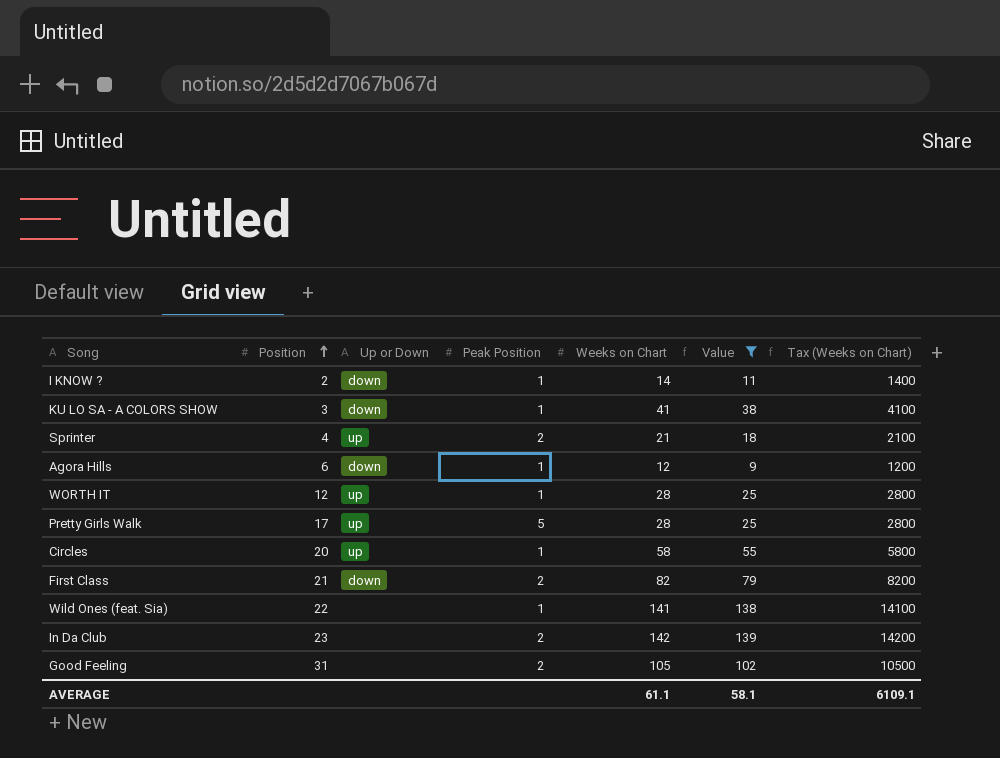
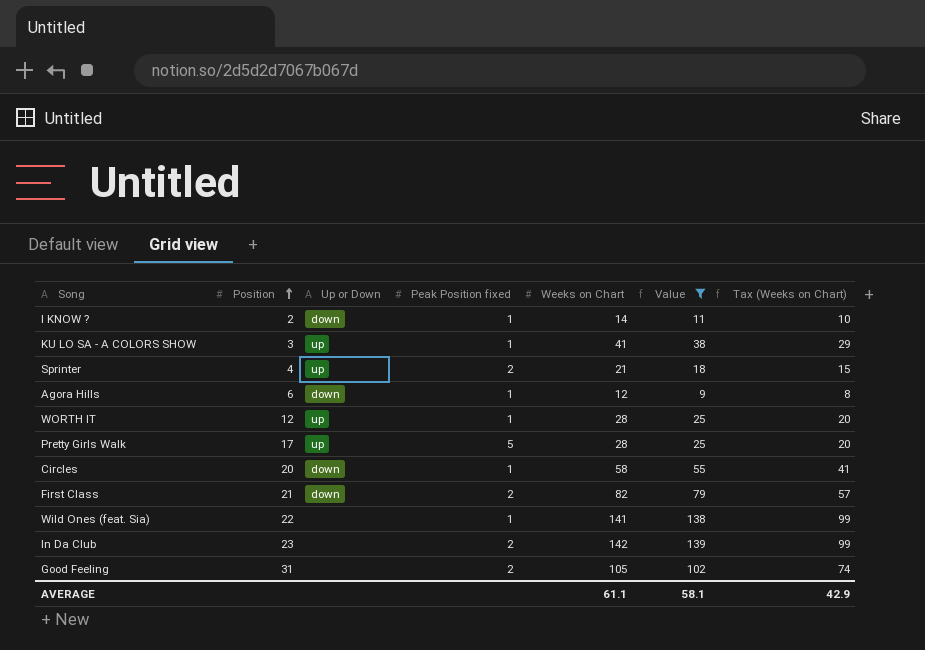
column name: Peak Position -> Peak Position fixed
column Tax (Weeks on Chart) | formula: [Weeks on Chart] * 100 -> [Weeks on Chart] * 0.7
KU LO SA - A COLORS SHOW | Up or Down: down -> up
Circles | Up or Down: up -> down
AVERAGE | Tax (Weeks on Chart): 6109.1 -> 42.9

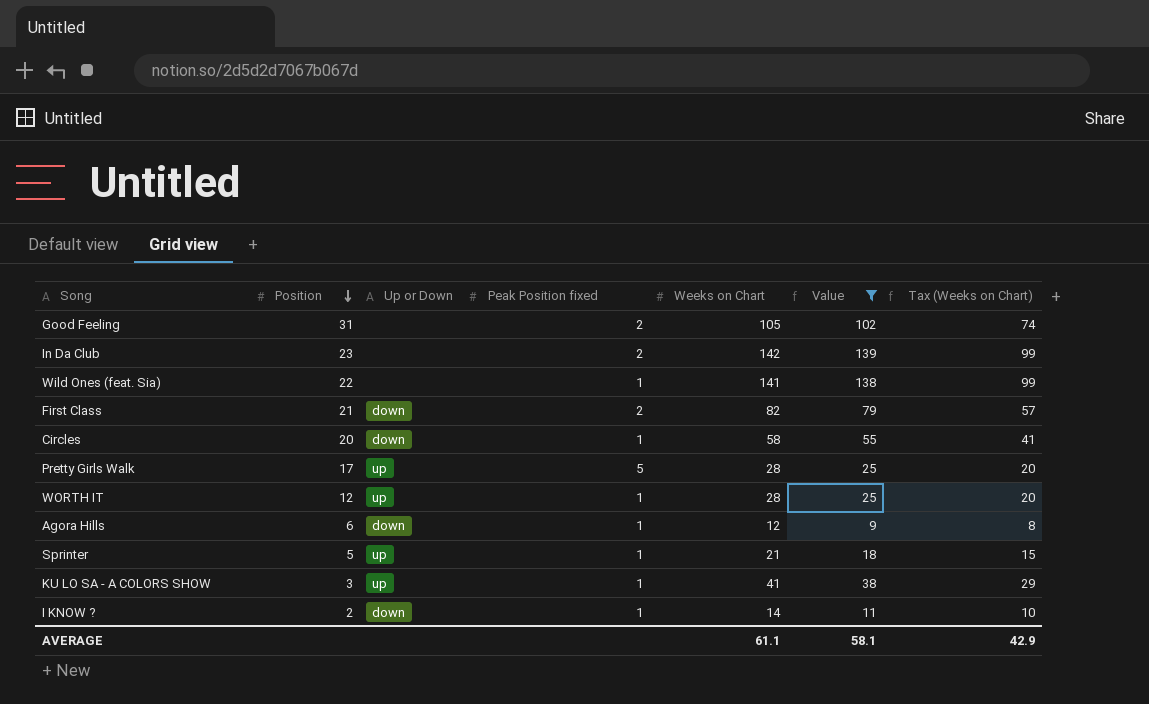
row order: Position ascending -> Position descending
Sprinter | Position: 4 -> 5
Sprinter | Peak Position fixed: 2 -> 1

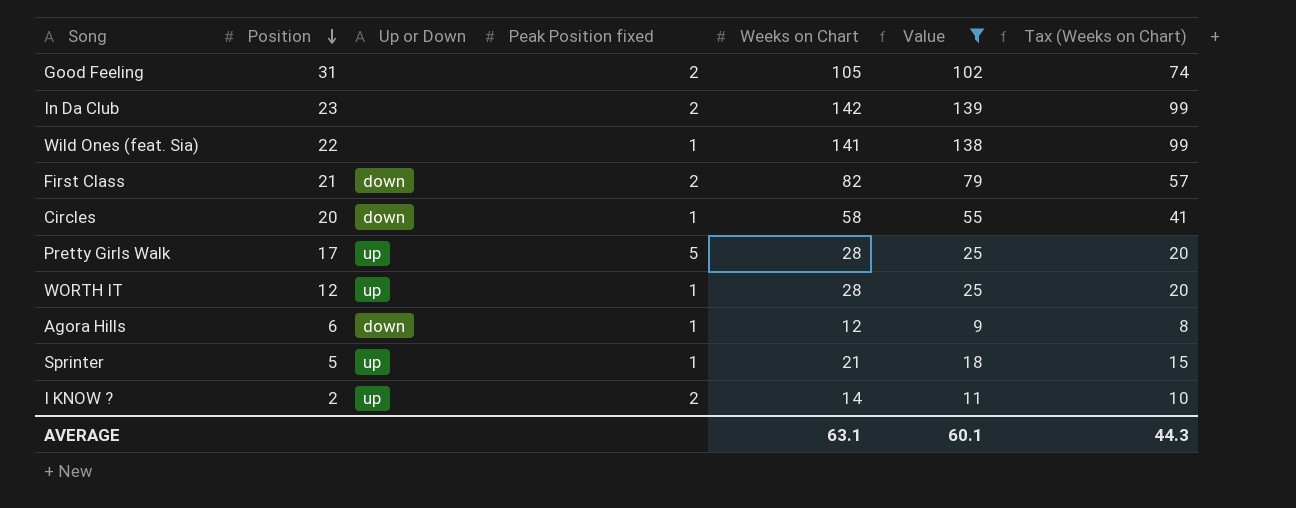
row KU LO SA - A COLORS SHOW: 3 | up | 1 | 41 | 38 | 29 -> none
I KNOW ? | Up or Down: down -> up
I KNOW ? | Peak Position fixed: 1 -> 2
AVERAGE | Weeks on Chart: 61.1 -> 63.1
AVERAGE | Value: 58.1 -> 60.1
AVERAGE | Tax (Weeks on Chart): 42.9 -> 44.3

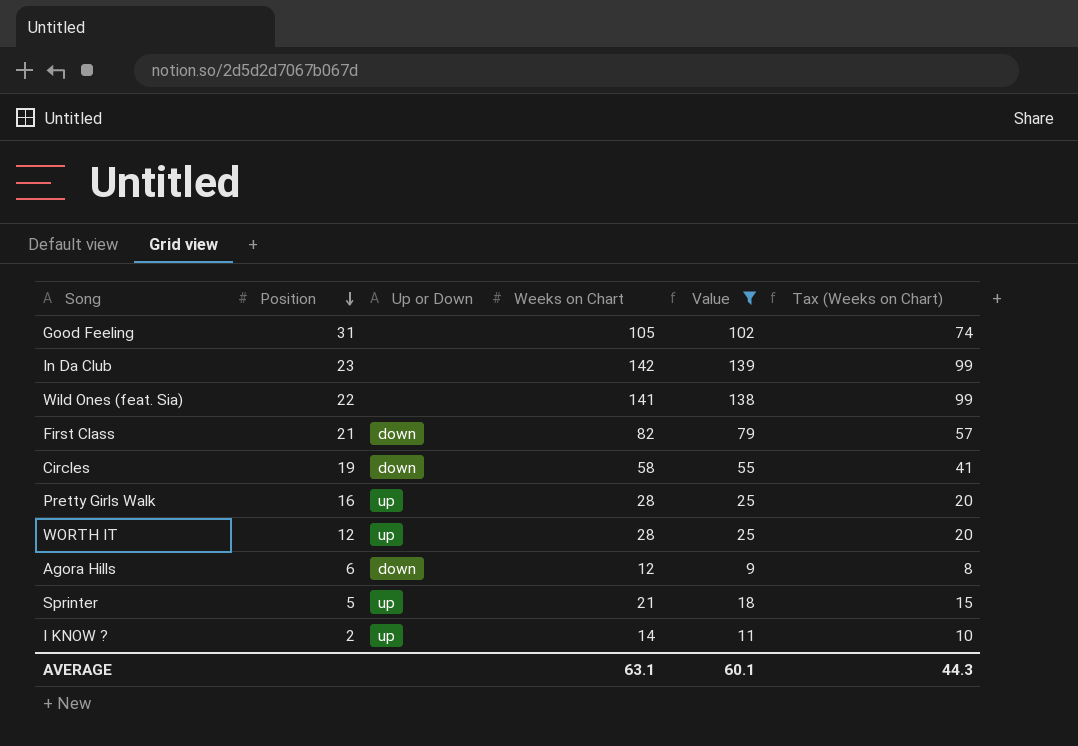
column Peak Position fixed | position: 4 -> none
Circles | Position: 20 -> 19
Pretty Girls Walk | Position: 17 -> 16

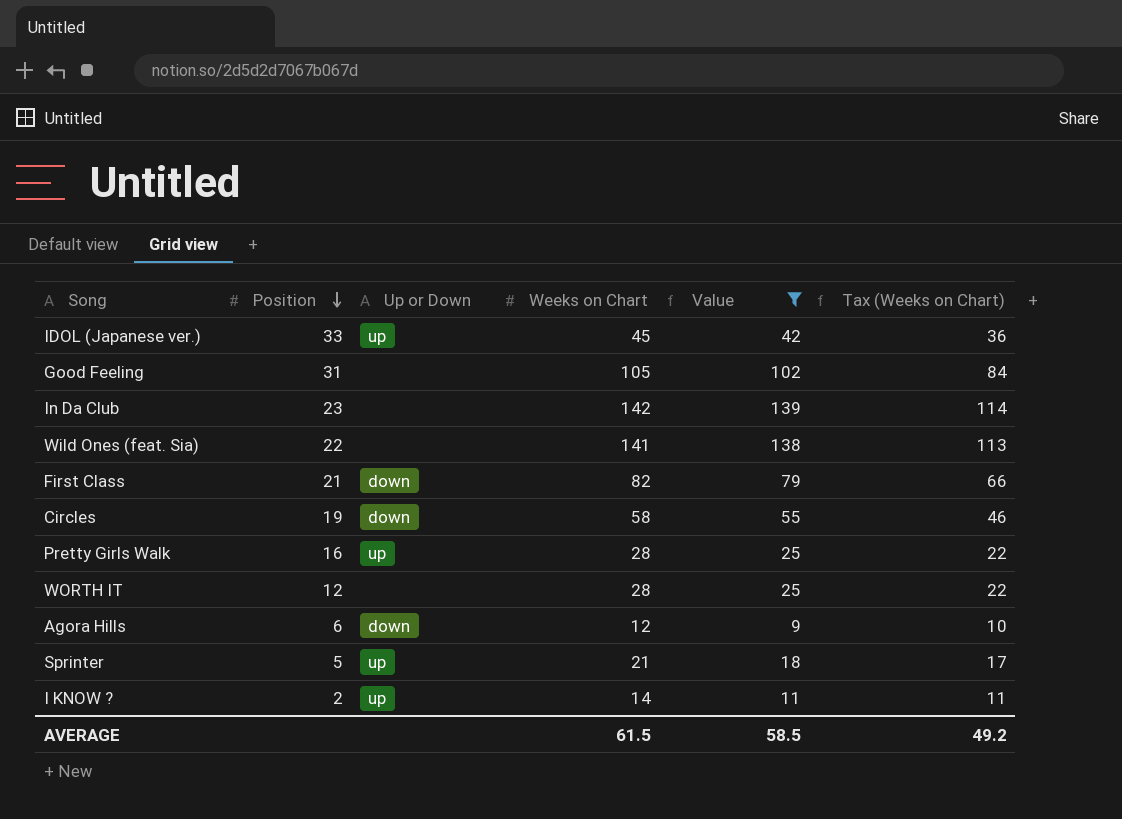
column Tax (Weeks on Chart) | formula: [Weeks on Chart] * 0.7 -> [Weeks on Chart] * 0.8
row IDOL (Japanese ver.): none -> 33 | up | 45 | 42 | 36
WORTH IT | Up or Down: up -> none
AVERAGE | Weeks on Chart: 63.1 -> 61.5
AVERAGE | Value: 60.1 -> 58.5
AVERAGE | Tax (Weeks on Chart): 44.3 -> 49.2

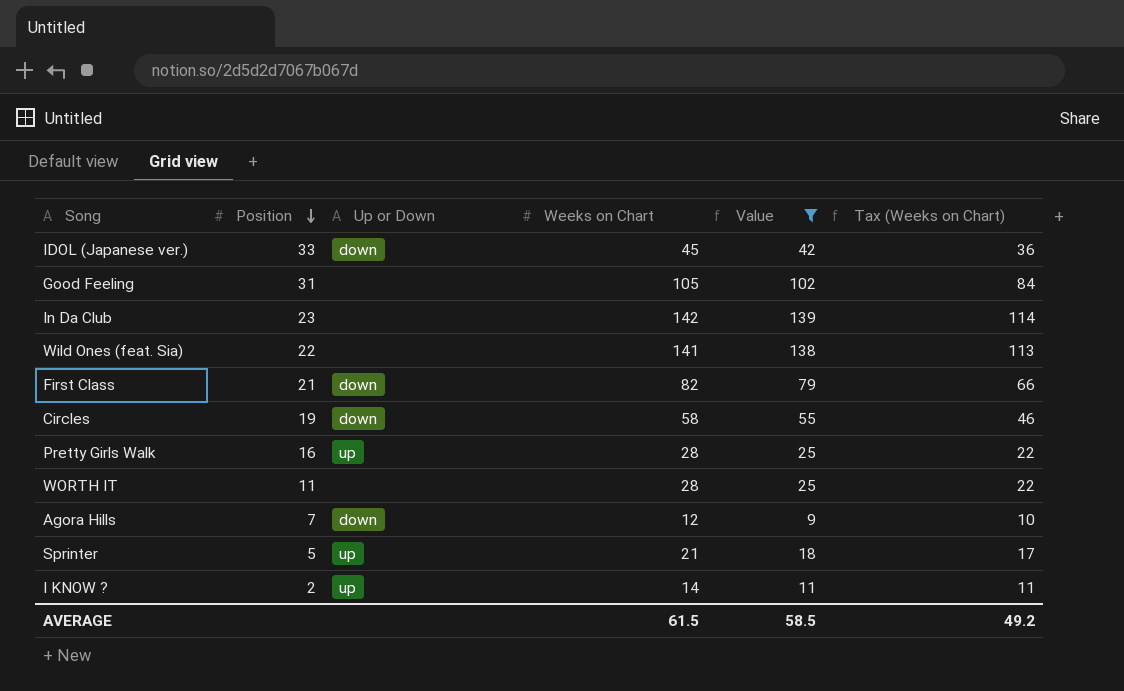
IDOL (Japanese ver.) | Up or Down: up -> down
WORTH IT | Position: 12 -> 11
Agora Hills | Position: 6 -> 7

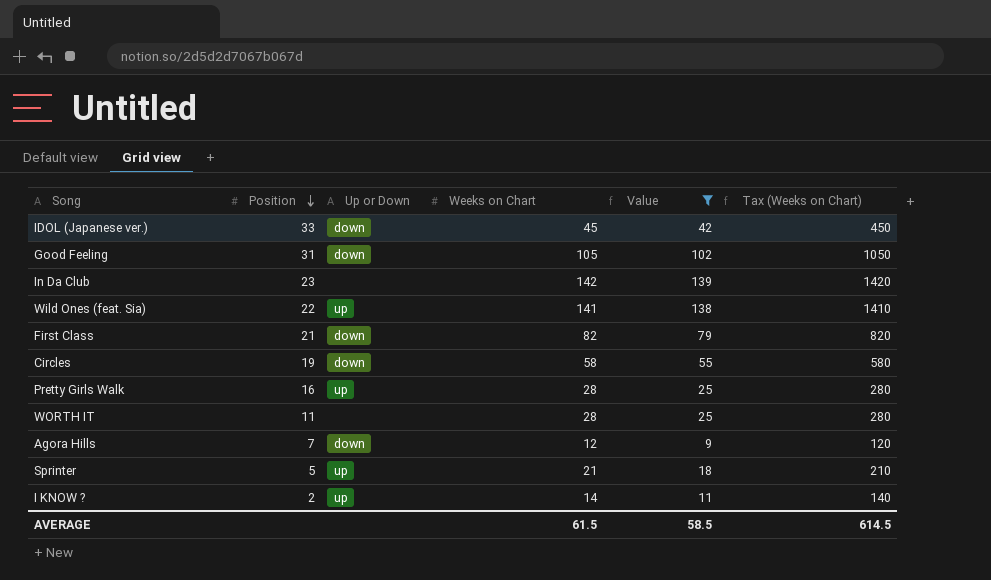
column Tax (Weeks on Chart) | formula: [Weeks on Chart] * 0.8 -> [Weeks on Chart] * 10
Good Feeling | Up or Down: none -> down
Wild Ones (feat. Sia) | Up or Down: none -> up
AVERAGE | Tax (Weeks on Chart): 49.2 -> 614.5

